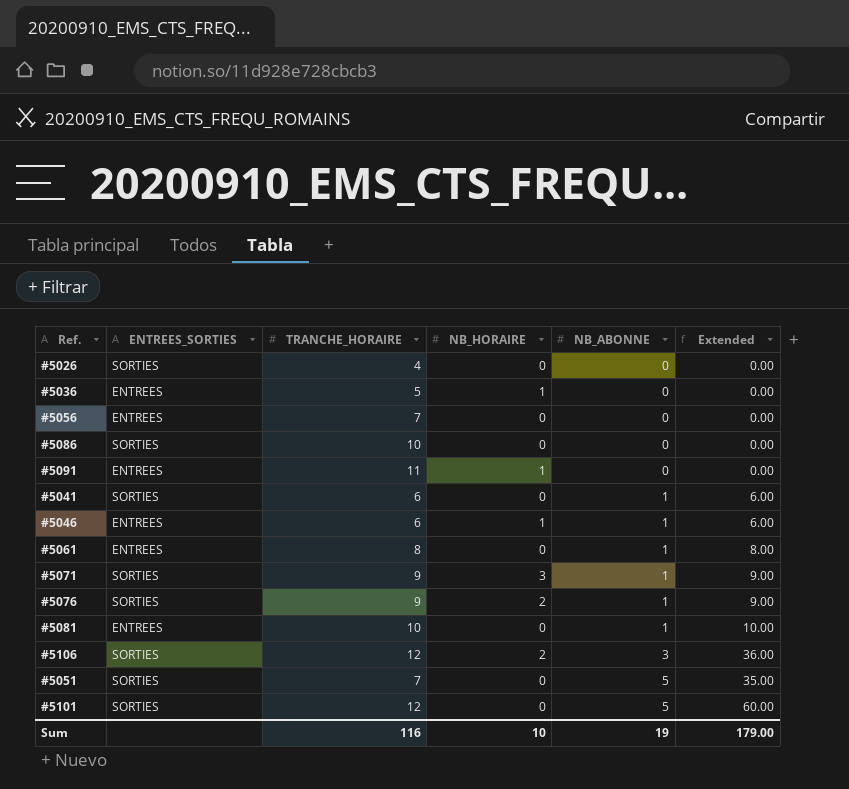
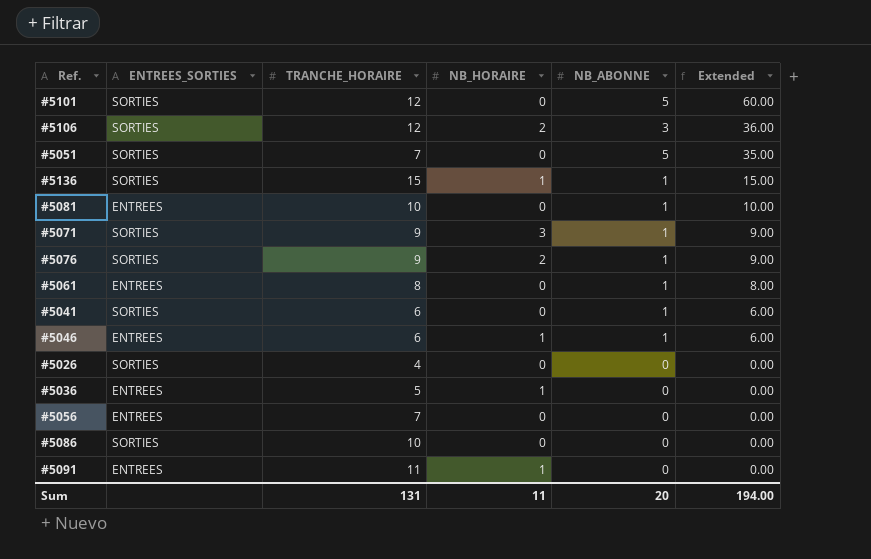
row order: NB_ABONNE ascending -> Extended descending
row #5136: none -> SORTIES | 15 | 1 | 1 | 15.00
Sum | TRANCHE_HORAIRE: 116 -> 131
Sum | NB_HORAIRE: 10 -> 11
Sum | NB_ABONNE: 19 -> 20
Sum | Extended: 179.00 -> 194.00

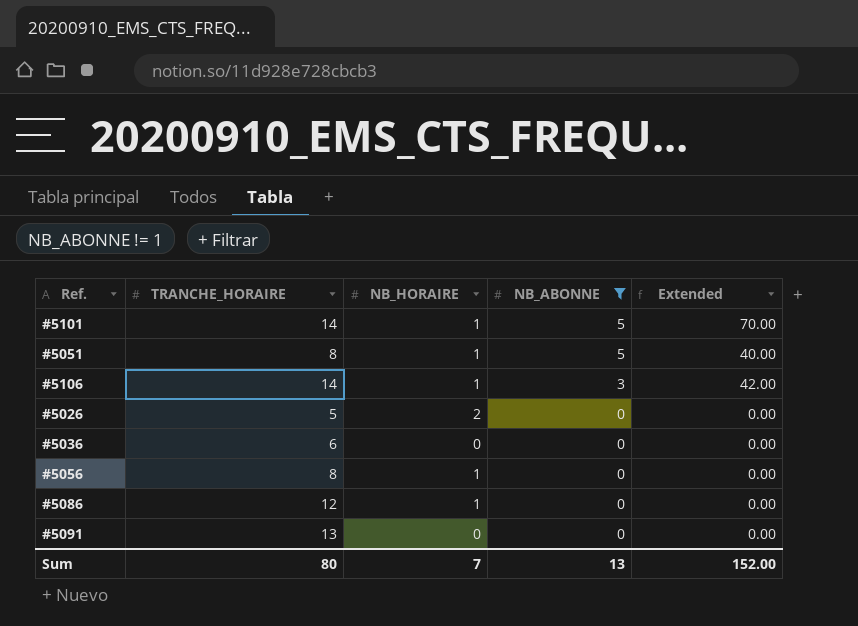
filter: none -> NB_ABONNE != 1
row order: Extended descending -> NB_ABONNE descending
column ENTREES_SORTIES | position: 2 -> none
#5101 | TRANCHE_HORAIRE: 12 -> 14
#5101 | NB_HORAIRE: 0 -> 1
#5101 | Extended: 60.00 -> 70.00
#5051 | TRANCHE_HORAIRE: 7 -> 8
#5051 | NB_HORAIRE: 0 -> 1
#5051 | Extended: 35.00 -> 40.00
#5106 | TRANCHE_HORAIRE: 12 -> 14
#5106 | NB_HORAIRE: 2 -> 1
#5106 | Extended: 36.00 -> 42.00
#5026 | TRANCHE_HORAIRE: 4 -> 5
#5026 | NB_HORAIRE: 0 -> 2
#5036 | TRANCHE_HORAIRE: 5 -> 6
#5036 | NB_HORAIRE: 1 -> 0
#5056 | TRANCHE_HORAIRE: 7 -> 8
#5056 | NB_HORAIRE: 0 -> 1
#5086 | TRANCHE_HORAIRE: 10 -> 12
#5086 | NB_HORAIRE: 0 -> 1
#5091 | TRANCHE_HORAIRE: 11 -> 13
#5091 | NB_HORAIRE: 1 -> 0
Sum | TRANCHE_HORAIRE: 131 -> 80
Sum | NB_HORAIRE: 11 -> 7
Sum | NB_ABONNE: 20 -> 13
Sum | Extended: 194.00 -> 152.00

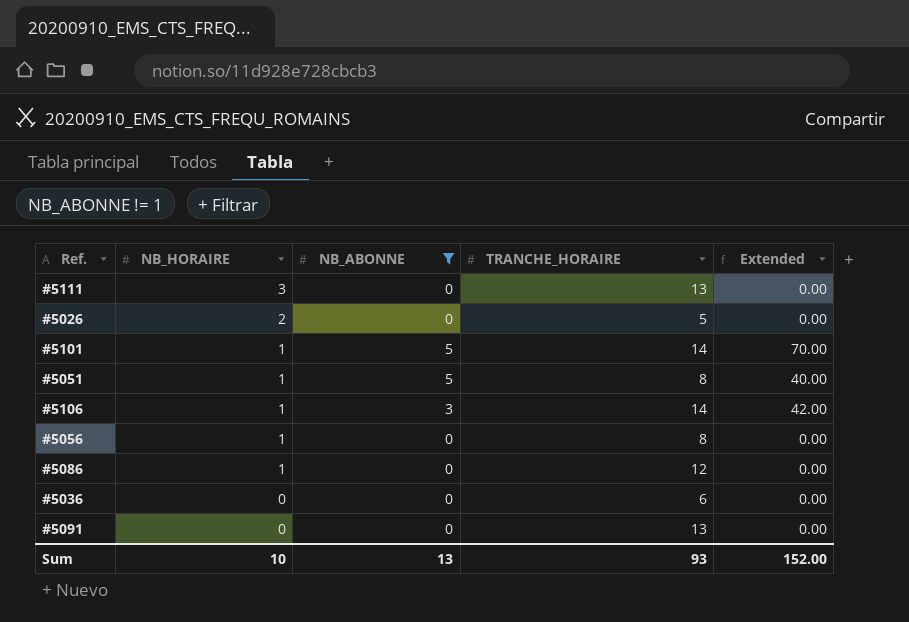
row order: NB_ABONNE descending -> NB_HORAIRE descending
column TRANCHE_HORAIRE | position: 2 -> 4
row #5111: none -> 3 | 0 | 13 | 0.00
Sum | NB_HORAIRE: 7 -> 10
Sum | TRANCHE_HORAIRE: 80 -> 93

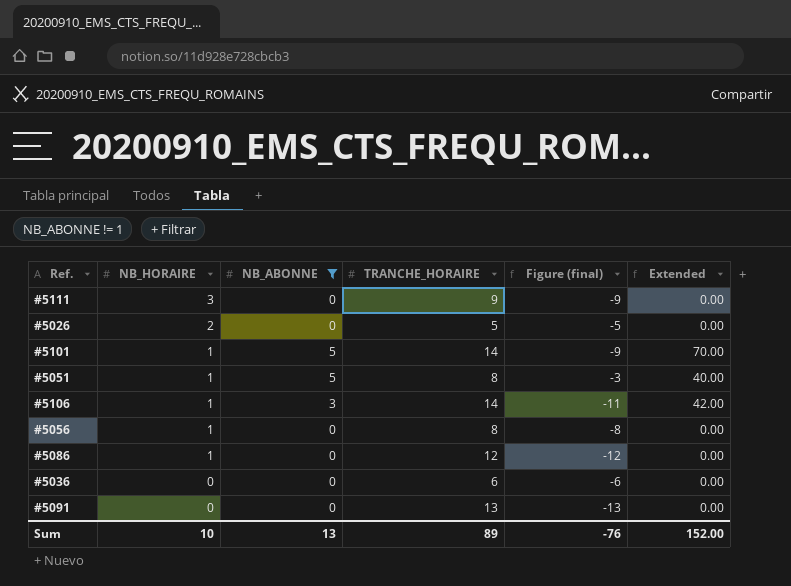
column Figure (final) | formula: none -> [NB_ABONNE] - [TRANCHE_HORAIRE]
#5111 | TRANCHE_HORAIRE: 13 -> 9
Sum | TRANCHE_HORAIRE: 93 -> 89

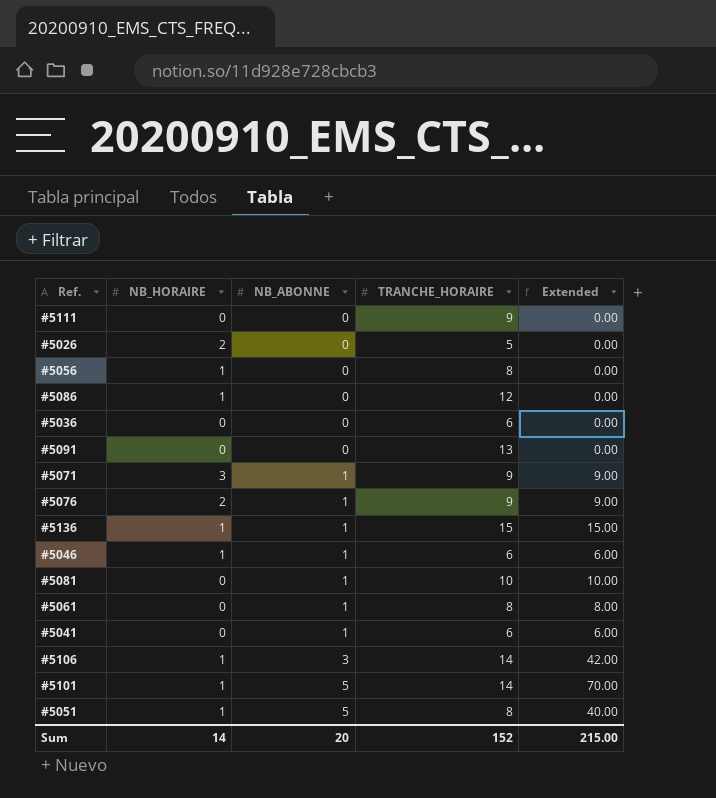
filter: NB_ABONNE != 1 -> none
row order: NB_HORAIRE descending -> NB_ABONNE ascending
column Figure (final) | formula: [NB_ABONNE] - [TRANCHE_HORAIRE] -> none
#5111 | NB_HORAIRE: 3 -> 0
Sum | NB_HORAIRE: 10 -> 14
Sum | NB_ABONNE: 13 -> 20
Sum | TRANCHE_HORAIRE: 89 -> 152
Sum | Extended: 152.00 -> 215.00

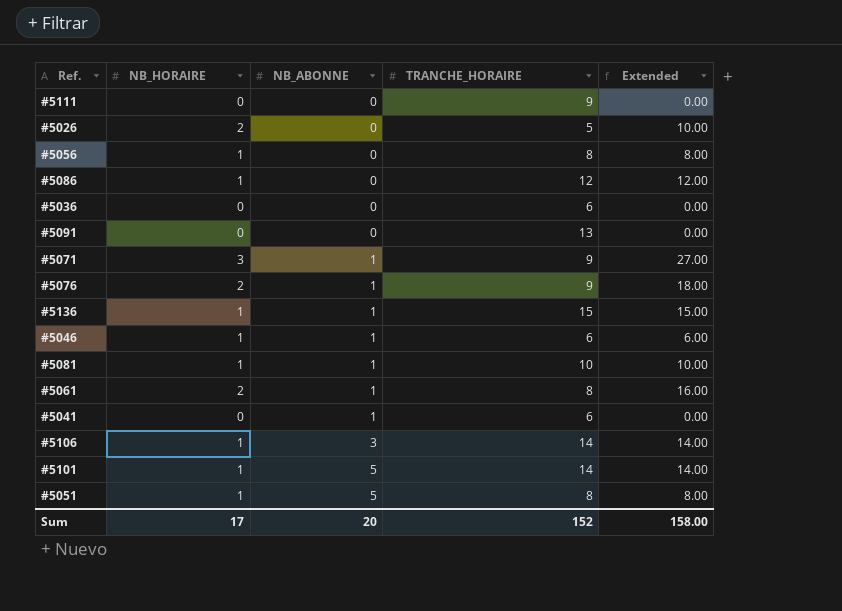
column Extended | formula: [NB_ABONNE] * [TRANCHE_HORAIRE] -> [NB_HORAIRE] * [TRANCHE_HORAIRE]
#5081 | NB_HORAIRE: 0 -> 1
#5061 | NB_HORAIRE: 0 -> 2
Sum | NB_HORAIRE: 14 -> 17
Sum | Extended: 215.00 -> 158.00

